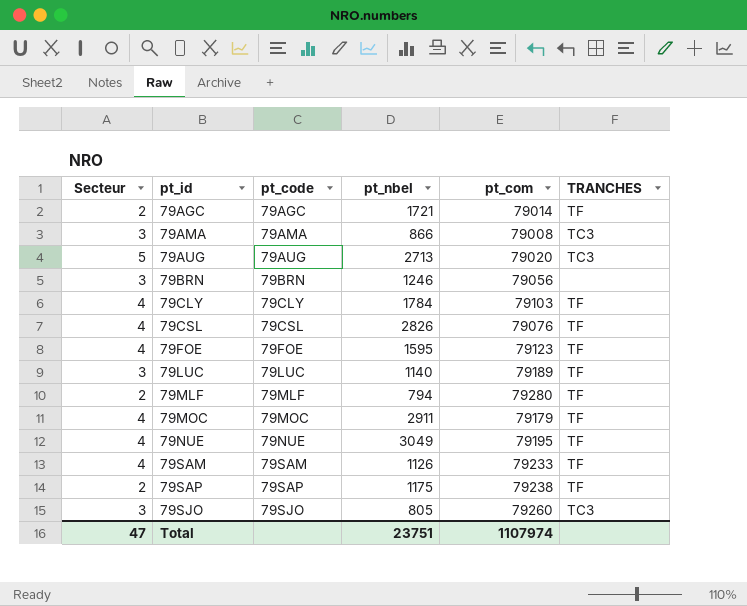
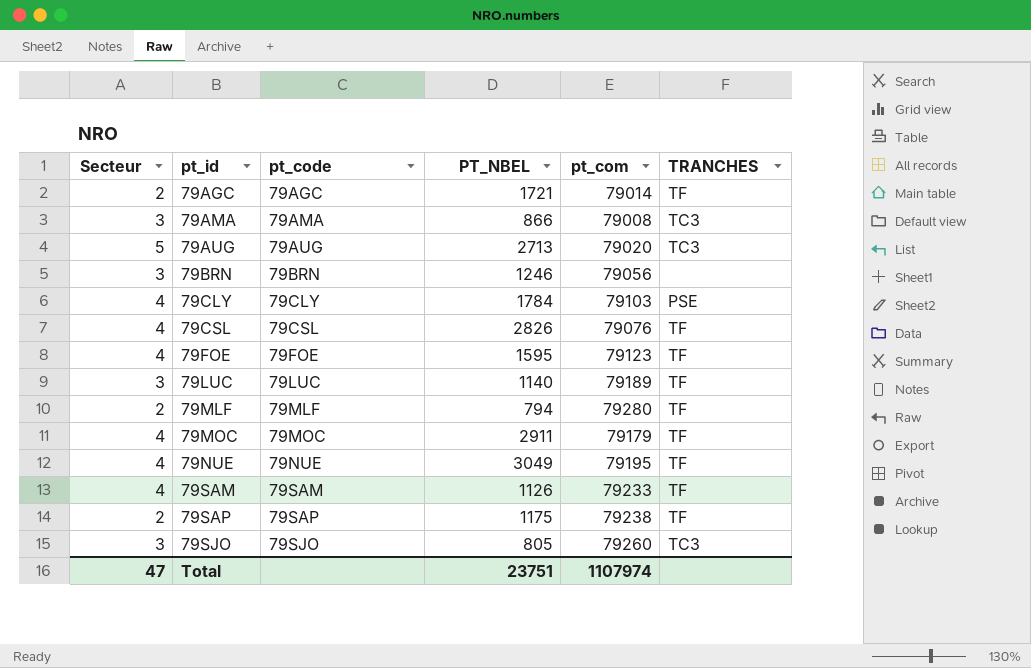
column name: pt_nbel -> PT_NBEL
79CLY | TRANCHES: TF -> PSE

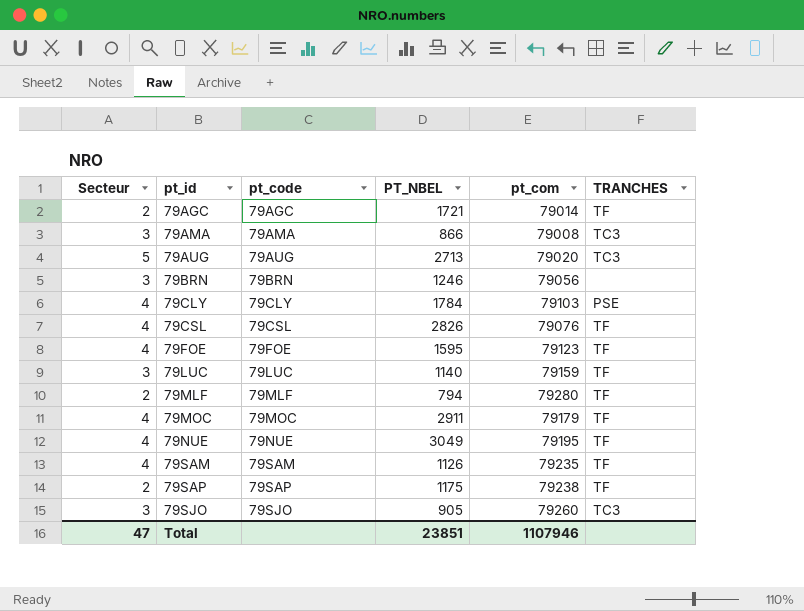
79LUC | pt_com: 79189 -> 79159
79SAM | pt_com: 79233 -> 79235
79SJO | PT_NBEL: 805 -> 905
Total | PT_NBEL: 23751 -> 23851
Total | pt_com: 1107974 -> 1107946

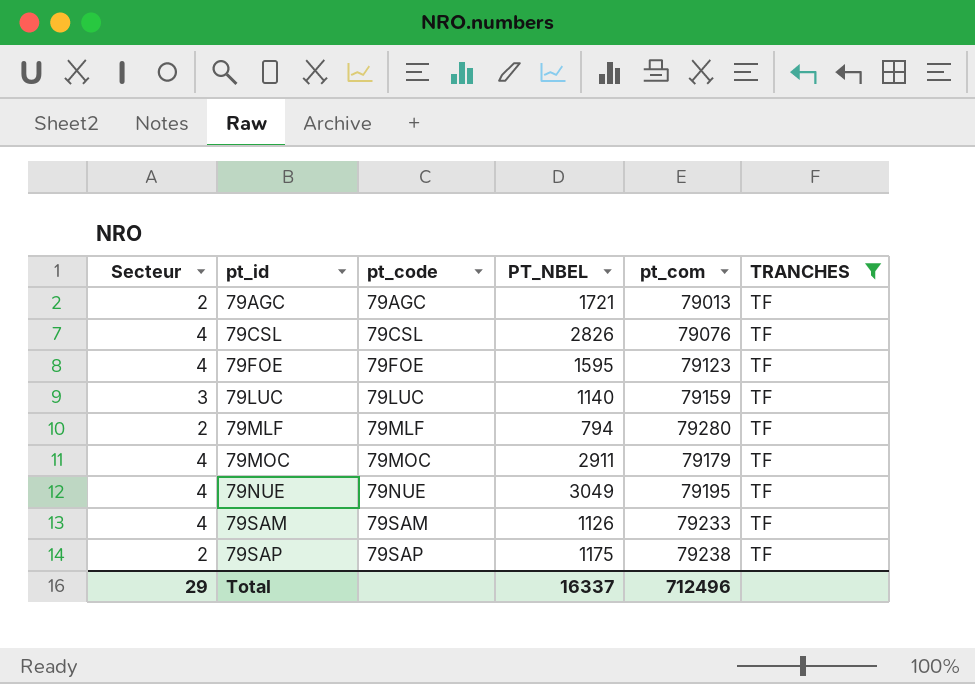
filter: none -> TRANCHES = TF
79AGC | pt_com: 79014 -> 79013
79SAM | pt_com: 79235 -> 79233
Total | Secteur: 47 -> 29
Total | PT_NBEL: 23851 -> 16337
Total | pt_com: 1107946 -> 712496

